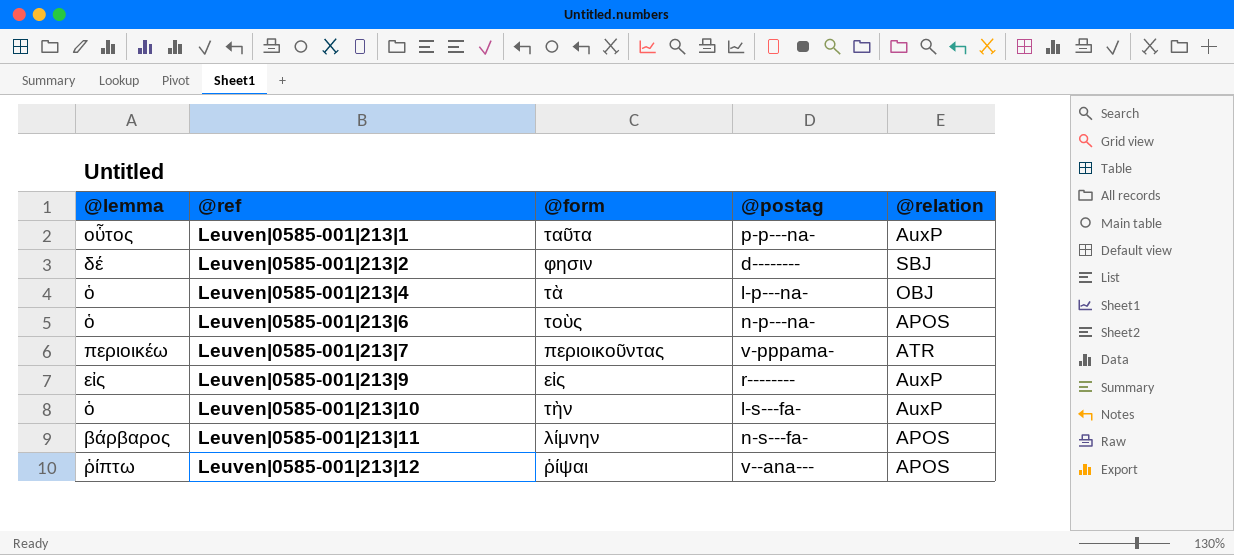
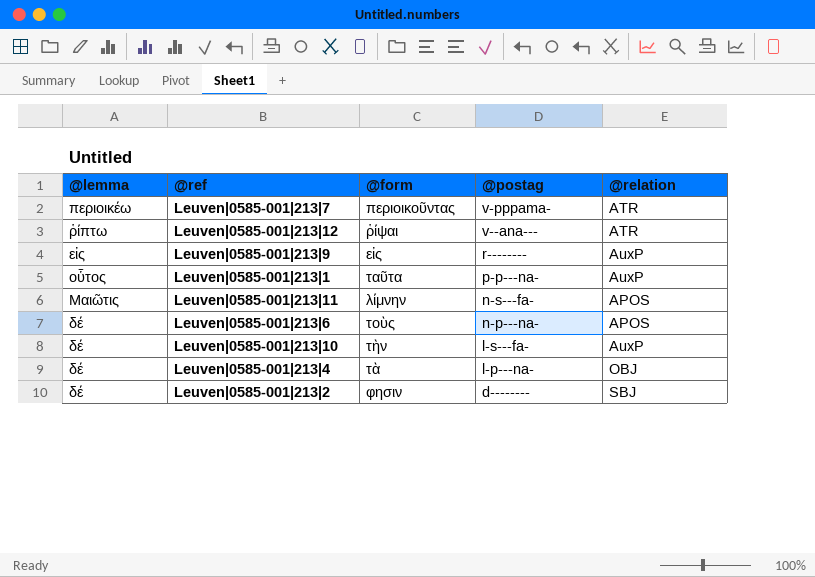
row order: @ref ascending -> @postag descending
Leuven|0585-001|213|12 | @relation: APOS -> ATR
Leuven|0585-001|213|11 | @lemma: βάρβαρος -> Μαιῶτις
Leuven|0585-001|213|6 | @lemma: ὁ -> δέ
Leuven|0585-001|213|10 | @lemma: ὁ -> δέ
Leuven|0585-001|213|4 | @lemma: ὁ -> δέ

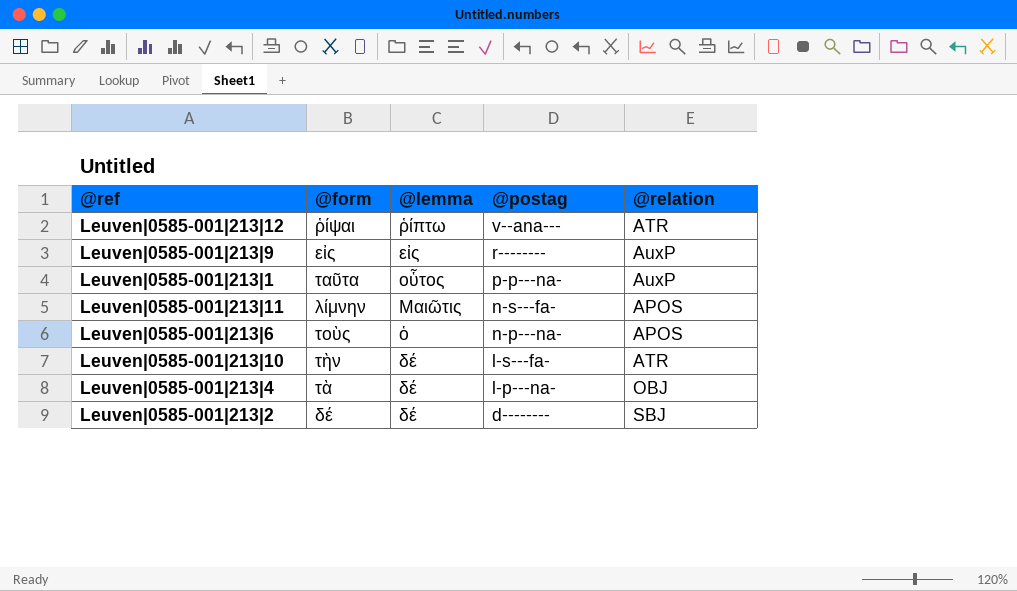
column @lemma | position: 1 -> 3
row Leuven|0585-001|213|7: περιοικέω | περιοικοῦντας | v-pppama- | ATR -> none
Leuven|0585-001|213|6 | @lemma: δέ -> ὁ
Leuven|0585-001|213|10 | @relation: AuxP -> ATR
Leuven|0585-001|213|2 | @form: φησιν -> δέ

